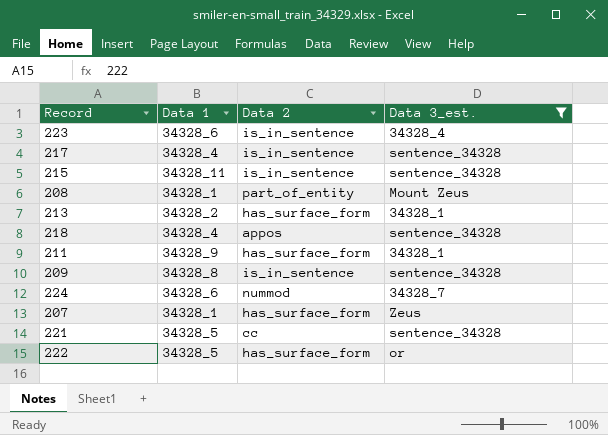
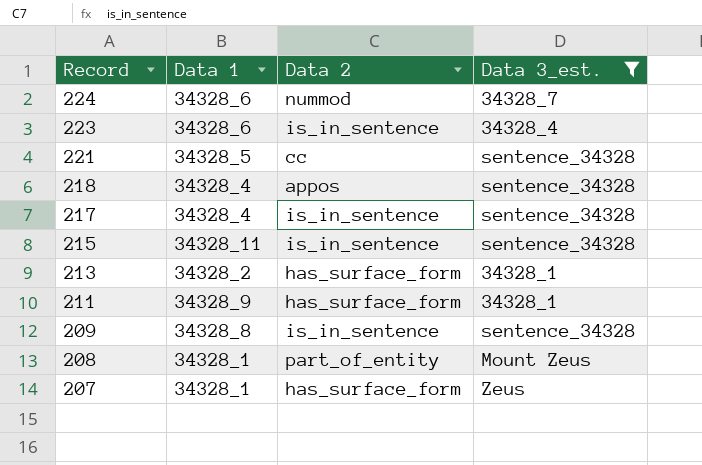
row order: none -> Record descending
row 222: 34328_5 | has_surface_form | or -> none

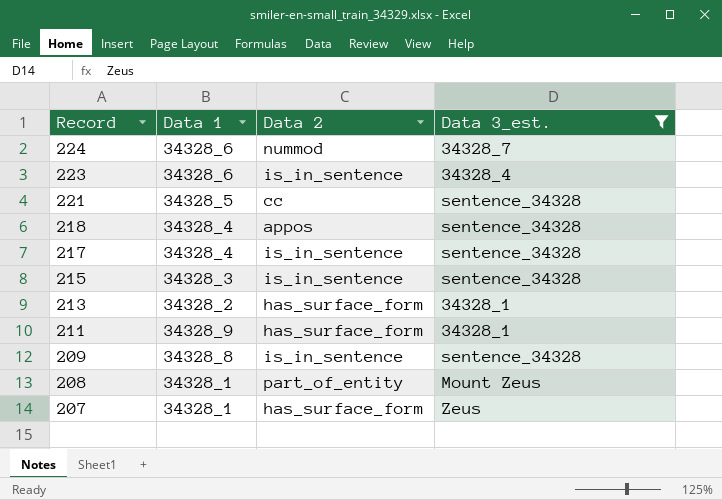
215 | Data 1: 34328_11 -> 34328_3

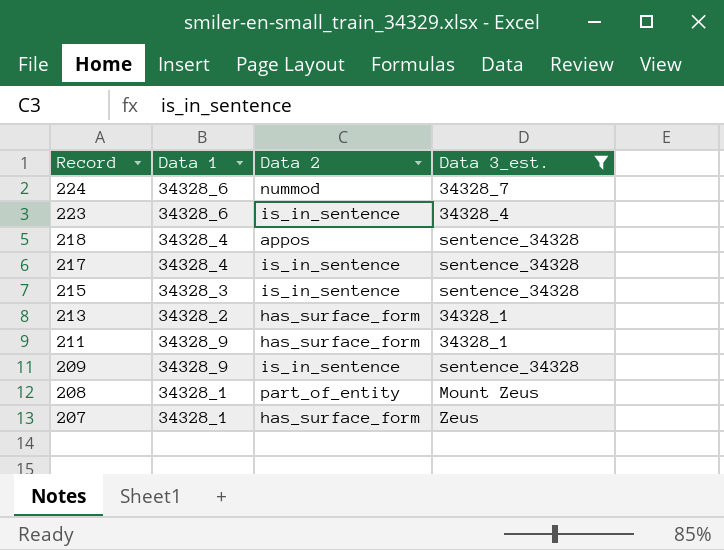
row 221: 34328_5 | cc | sentence_34328 -> none
209 | Data 1: 34328_8 -> 34328_9

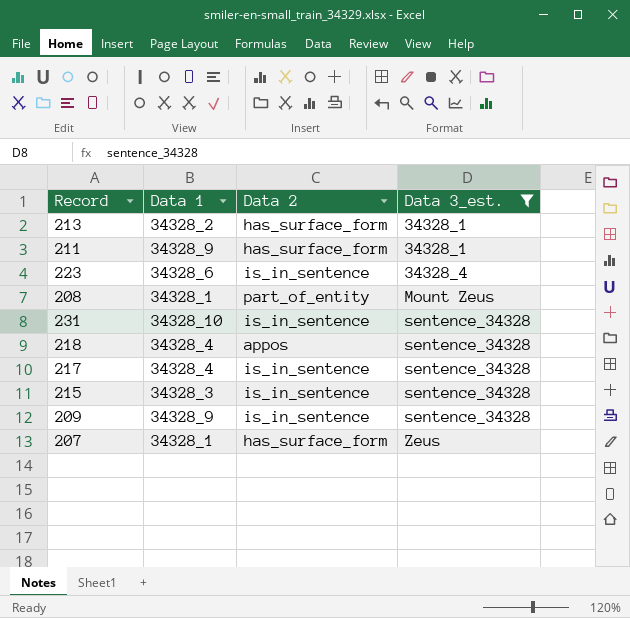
row order: Record descending -> Data 3_est. ascending
row 224: 34328_6 | nummod | 34328_7 -> none
row 231: none -> 34328_10 | is_in_sentence | sentence_34328

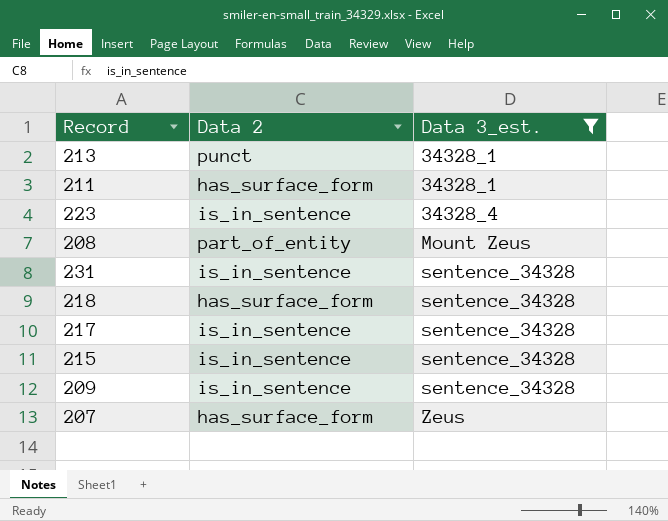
column Data 1 | position: 2 -> none
213 | Data 2: has_surface_form -> punct
218 | Data 2: appos -> has_surface_form

